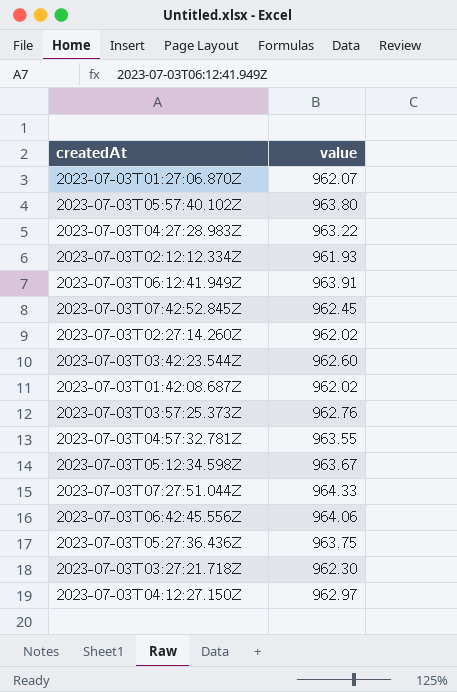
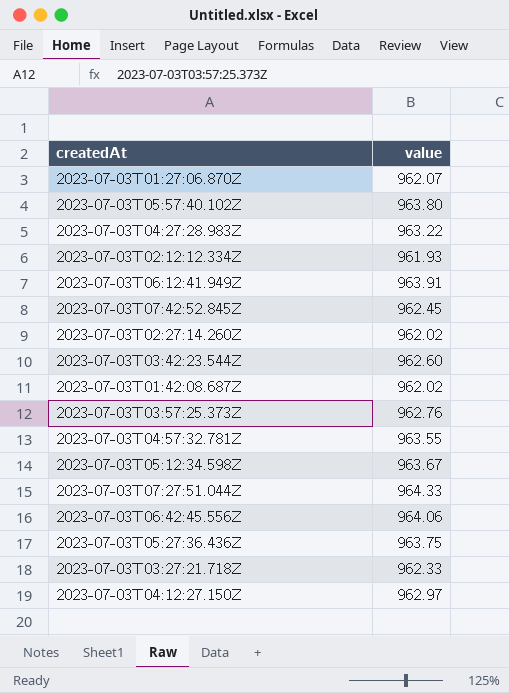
2023-07-03T03:27:21.718Z | value: 962.30 -> 962.33

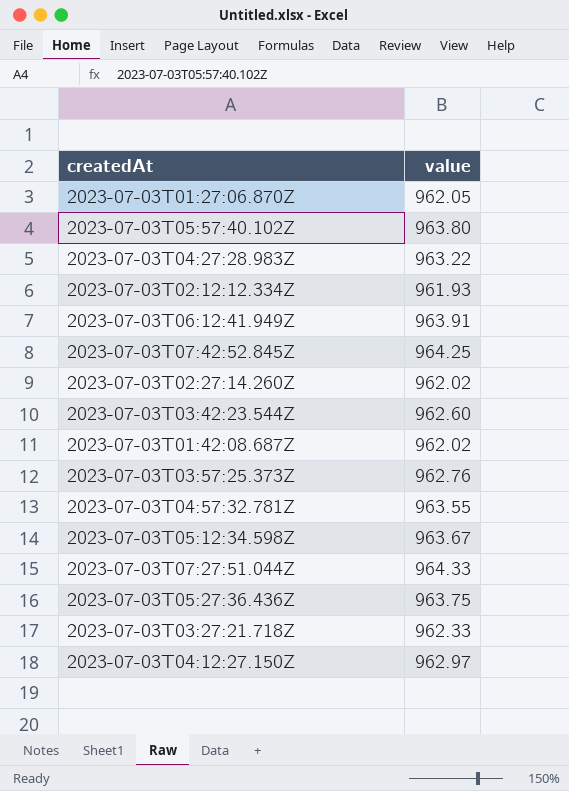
row 2023-07-03T06:42:45.556Z: 964.06 -> none
2023-07-03T01:27:06.870Z | value: 962.07 -> 962.05
2023-07-03T07:42:52.845Z | value: 962.45 -> 964.25

